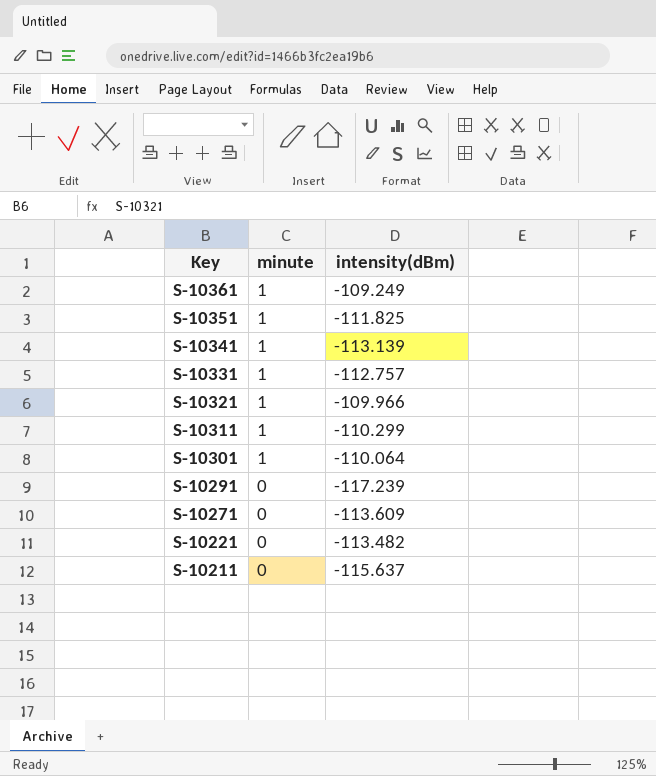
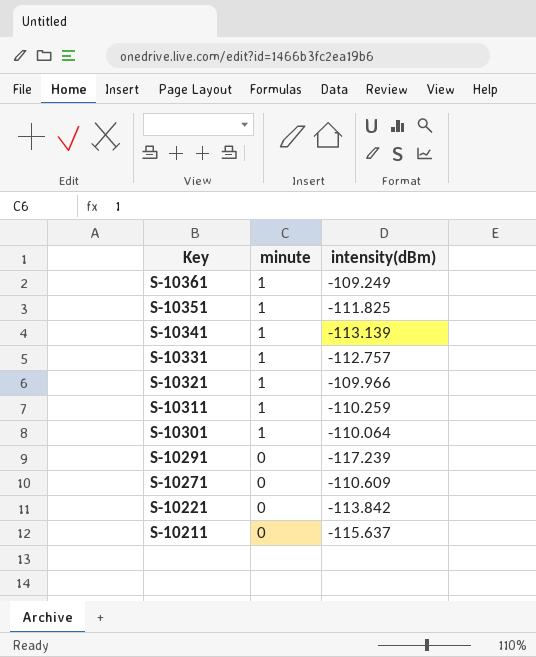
S-10311 | intensity(dBm): -110.299 -> -110.259
S-10271 | intensity(dBm): -113.609 -> -110.609
S-10221 | intensity(dBm): -113.482 -> -113.842

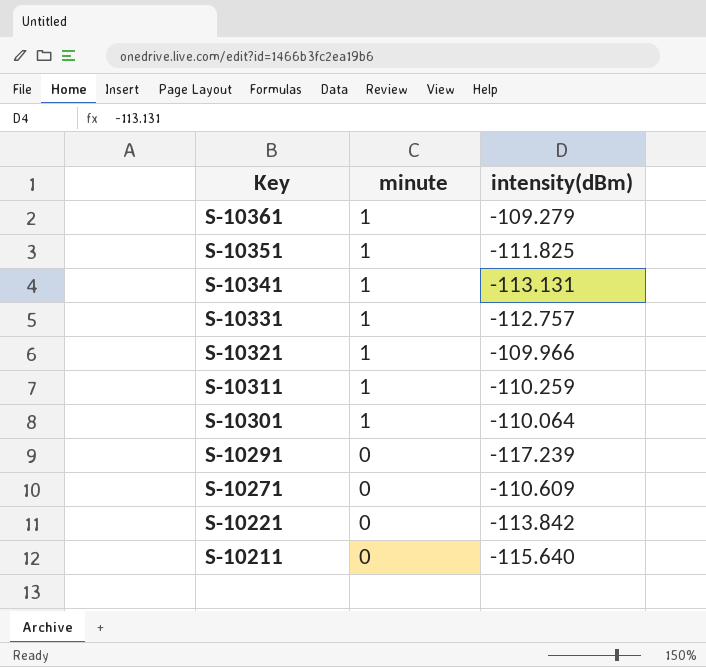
S-10361 | intensity(dBm): -109.249 -> -109.279
S-10341 | intensity(dBm): -113.139 -> -113.131
S-10211 | intensity(dBm): -115.637 -> -115.640

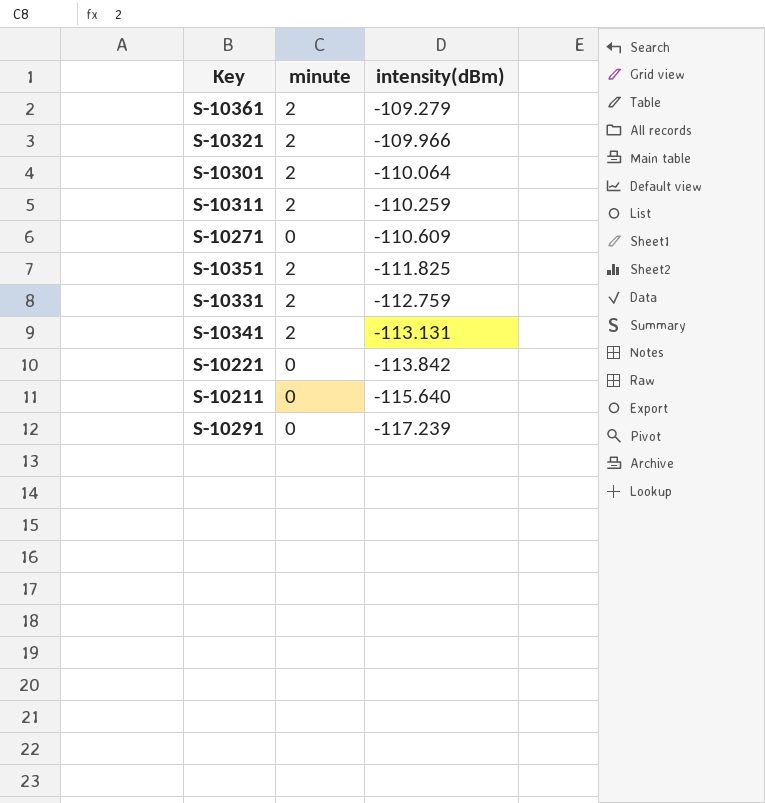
row order: Key descending -> intensity(dBm) descending
S-10361 | minute: 1 -> 2
S-10321 | minute: 1 -> 2
S-10301 | minute: 1 -> 2
S-10311 | minute: 1 -> 2
S-10351 | minute: 1 -> 2
S-10331 | minute: 1 -> 2
S-10331 | intensity(dBm): -112.757 -> -112.759
S-10341 | minute: 1 -> 2

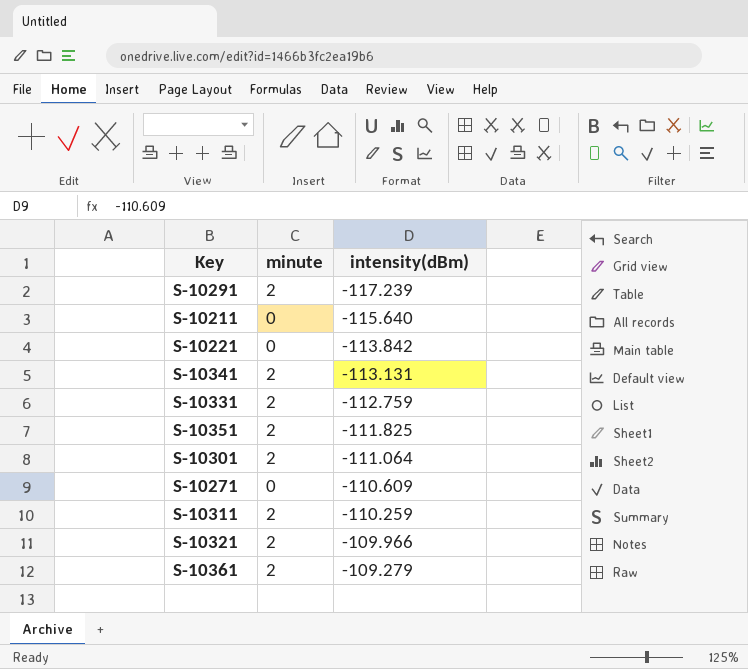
row order: intensity(dBm) descending -> intensity(dBm) ascending
S-10291 | minute: 0 -> 2
S-10301 | intensity(dBm): -110.064 -> -111.064

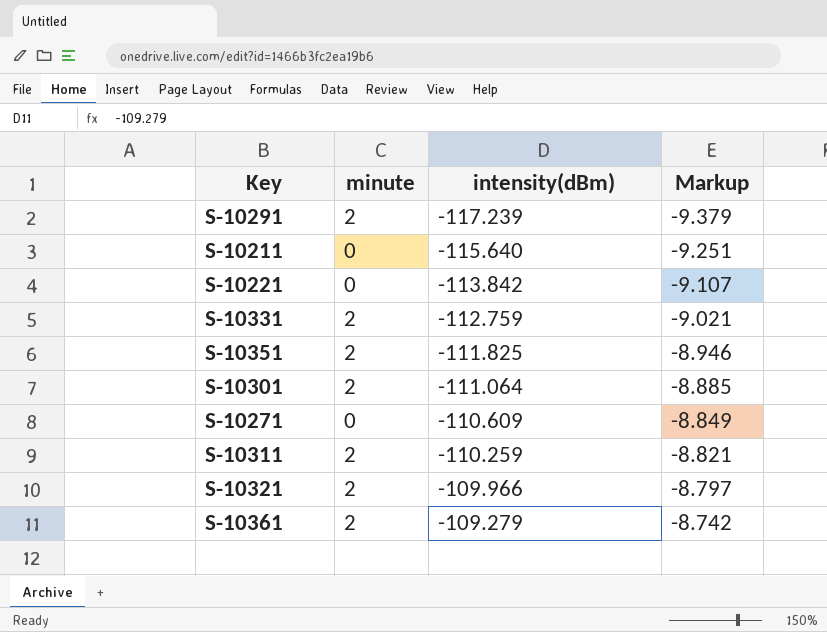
column Markup | formula: none -> [intensity(dBm)] * 0.08
row S-10341: 2 | -113.131 -> none

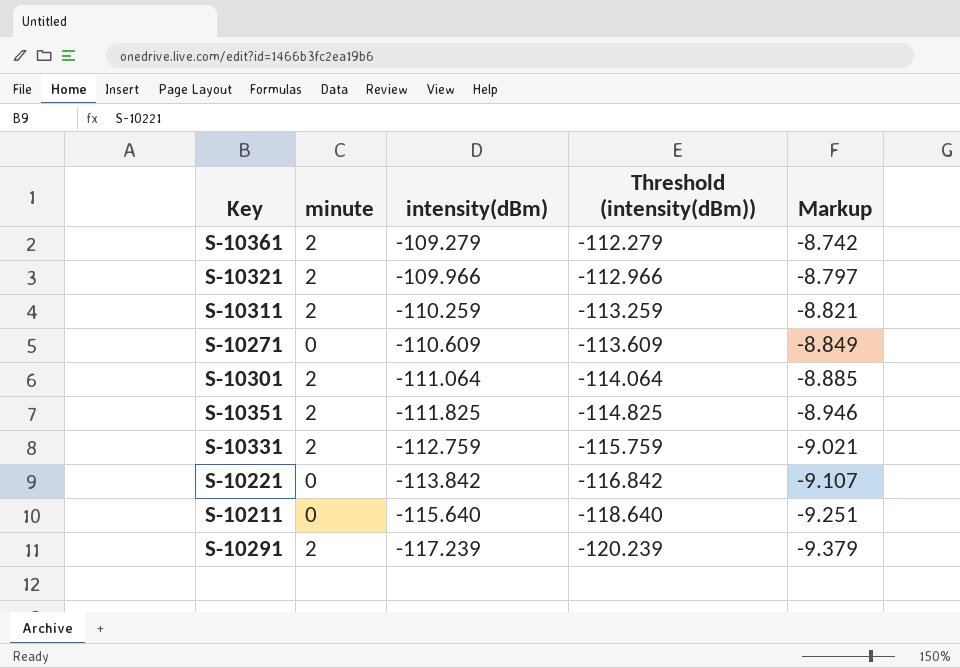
row order: intensity(dBm) ascending -> intensity(dBm) descending
column Threshold (intensity(dBm)) | formula: none -> [intensity(dBm)] - 3

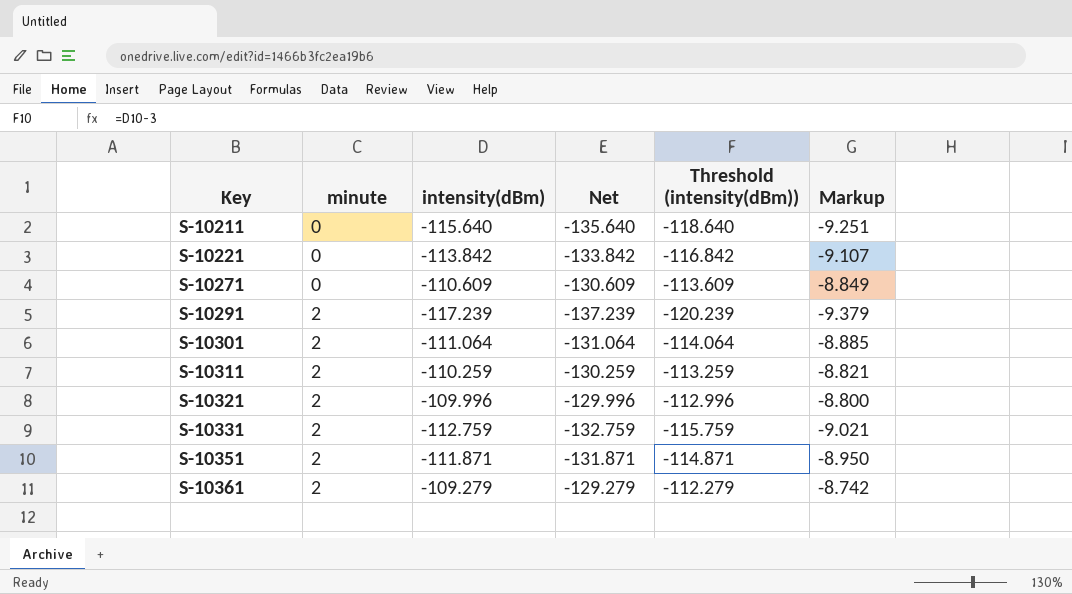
row order: intensity(dBm) descending -> Key ascending
column Net | formula: none -> [intensity(dBm)] - 20
S-10321 | intensity(dBm): -109.966 -> -109.996
S-10321 | Threshold (intensity(dBm)): -112.966 -> -112.996
S-10321 | Markup: -8.797 -> -8.800
S-10351 | intensity(dBm): -111.825 -> -111.871
S-10351 | Threshold (intensity(dBm)): -114.825 -> -114.871
S-10351 | Markup: -8.946 -> -8.950

